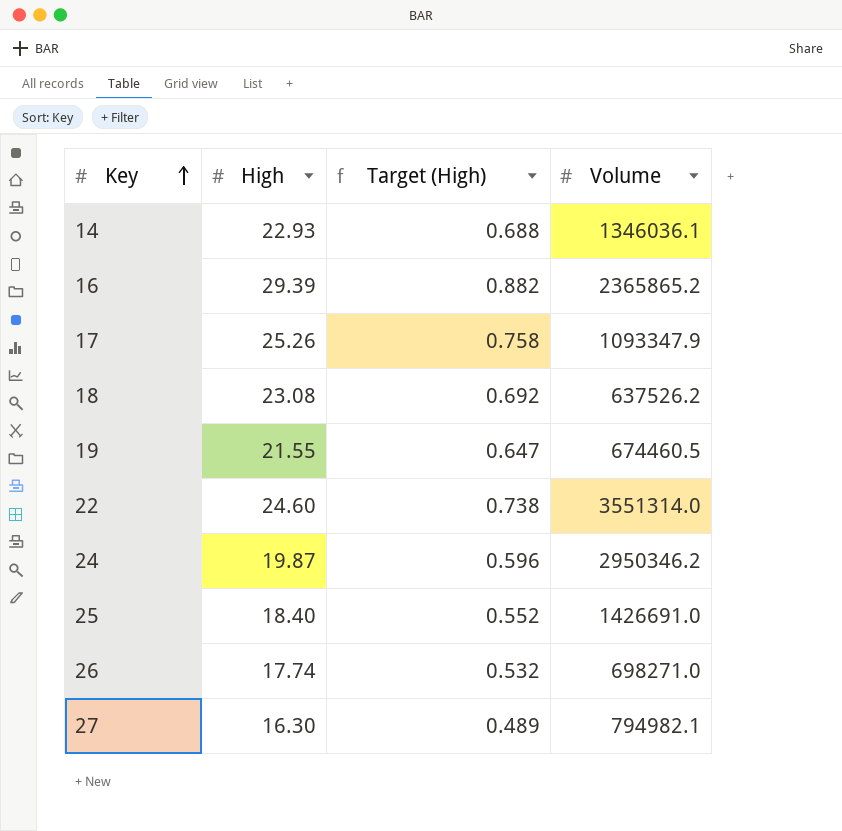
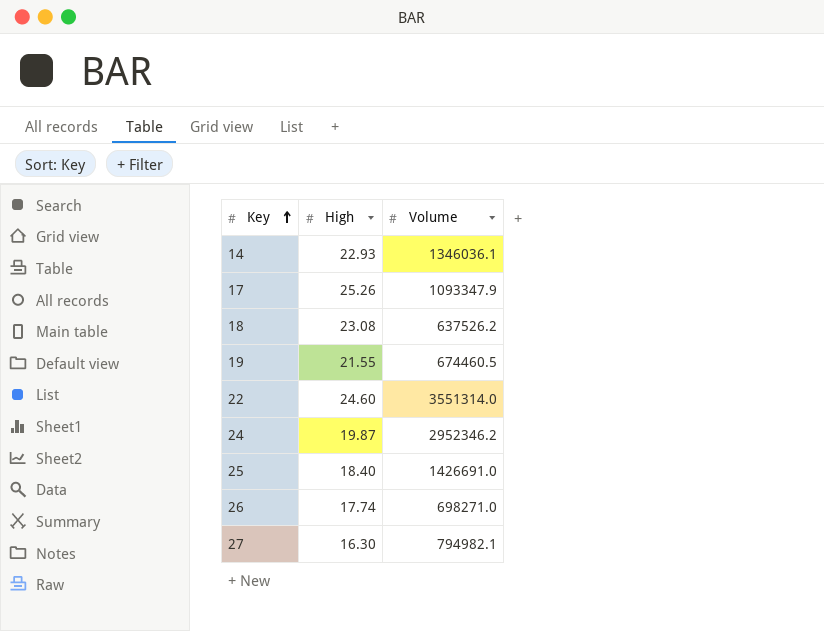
column Target (High) | formula: [High] * 0.03 -> none
row 16: 29.39 | 0.882 | 2365865.2 -> none
24 | Volume: 2950346.2 -> 2952346.2

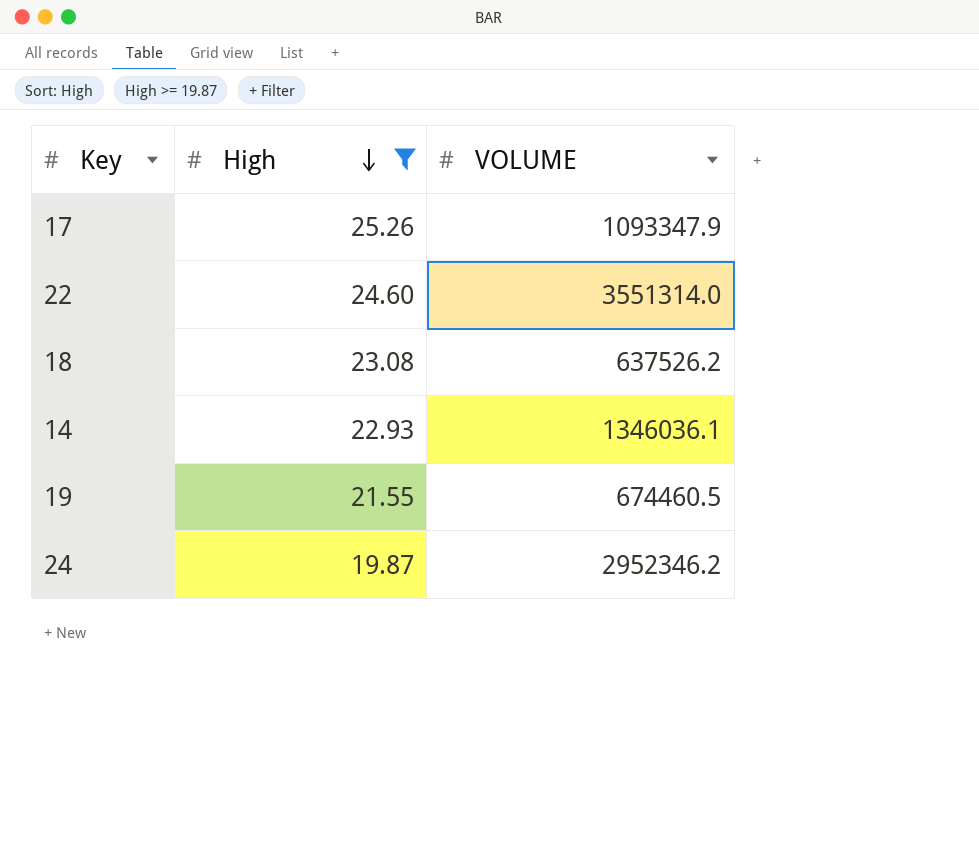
filter: none -> High >= 19.87
row order: Key ascending -> High descending
column name: Volume -> VOLUME

